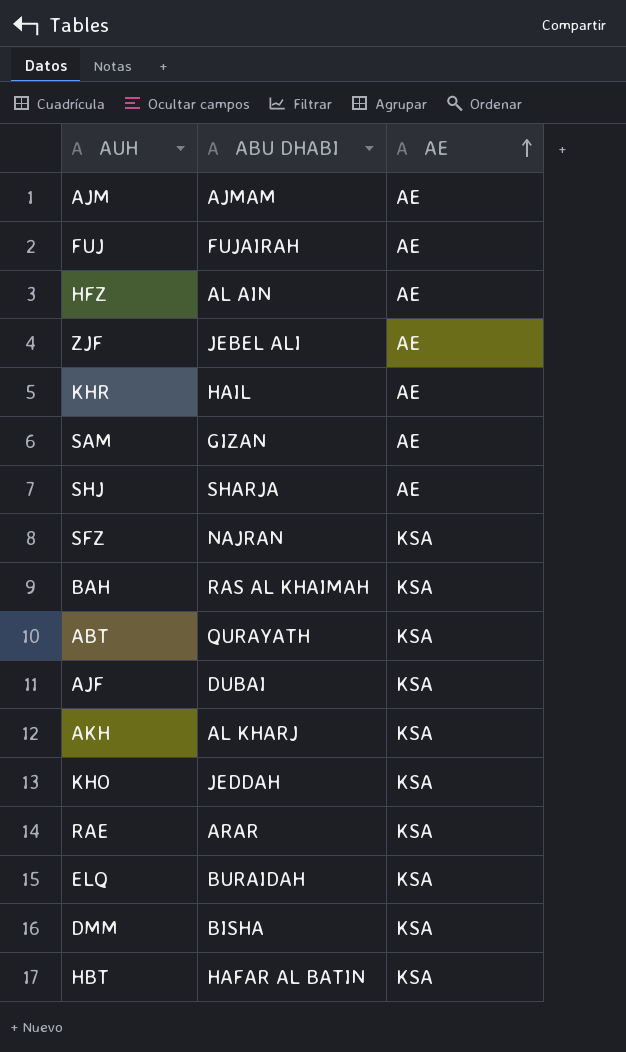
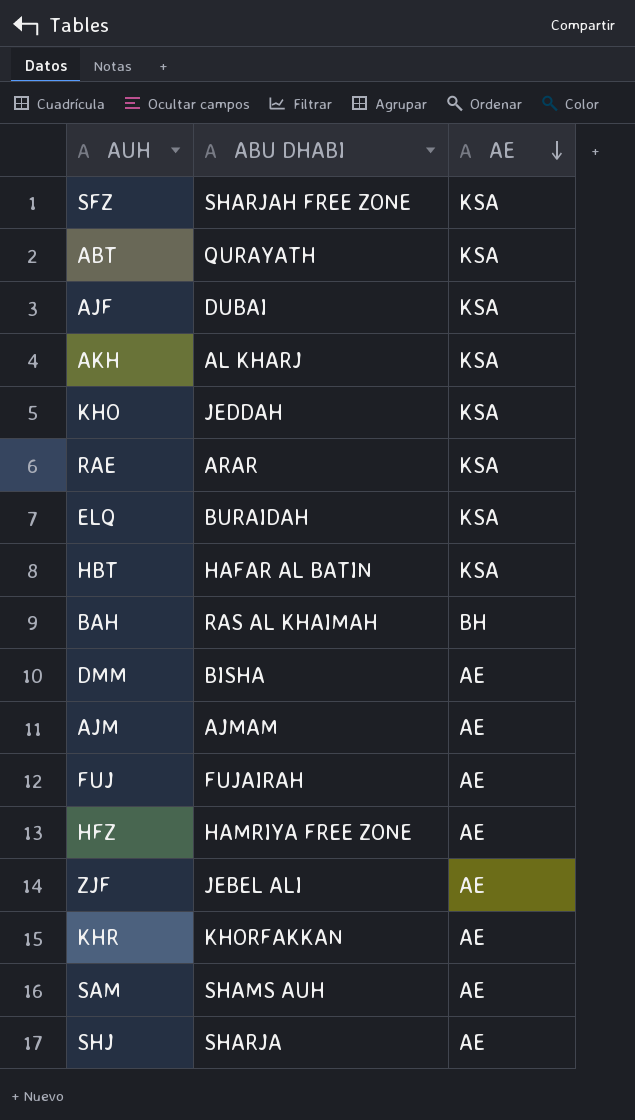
row order: AE ascending -> AE descending
SFZ | ABU DHABI: NAJRAN -> SHARJAH FREE ZONE
BAH | AE: KSA -> BH
DMM | AE: KSA -> AE
HFZ | ABU DHABI: AL AIN -> HAMRIYA FREE ZONE
KHR | ABU DHABI: HAIL -> KHORFAKKAN
SAM | ABU DHABI: GIZAN -> SHAMS AUH

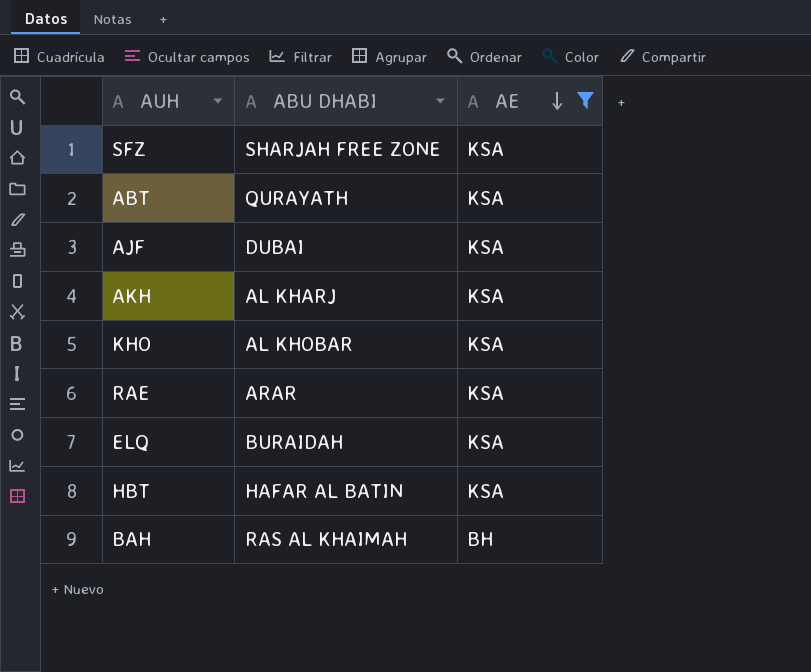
filter: none -> AE != AE
KHO | ABU DHABI: JEDDAH -> AL KHOBAR

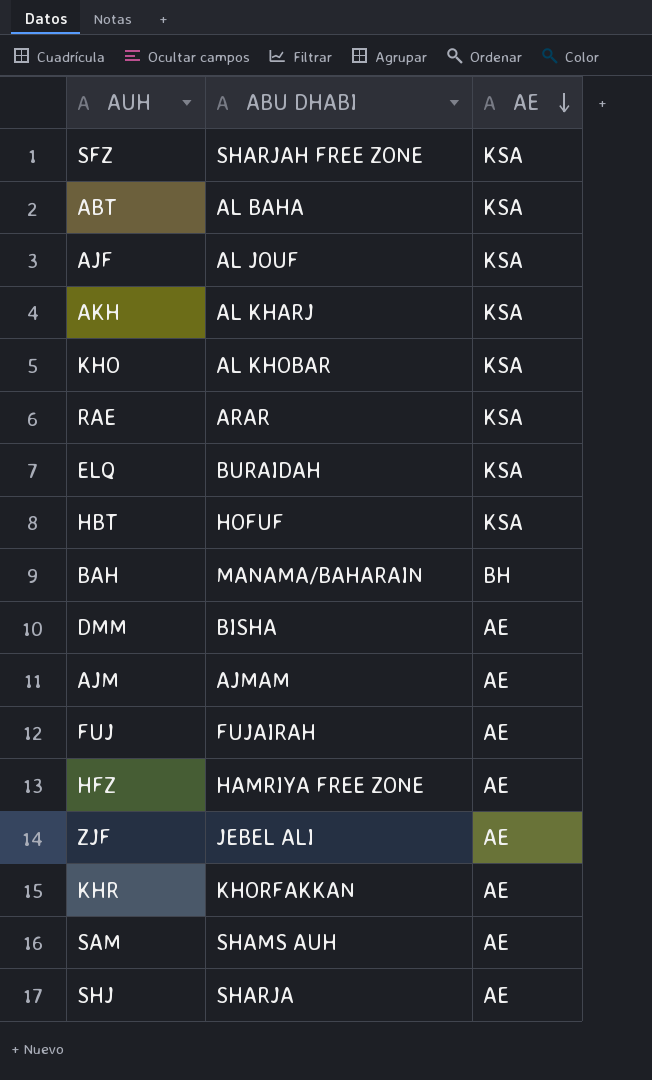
filter: AE != AE -> none
ABT | ABU DHABI: QURAYATH -> AL BAHA
AJF | ABU DHABI: DUBAI -> AL JOUF
HBT | ABU DHABI: HAFAR AL BATIN -> HOFUF
BAH | ABU DHABI: RAS AL KHAIMAH -> MANAMA/BAHARAIN

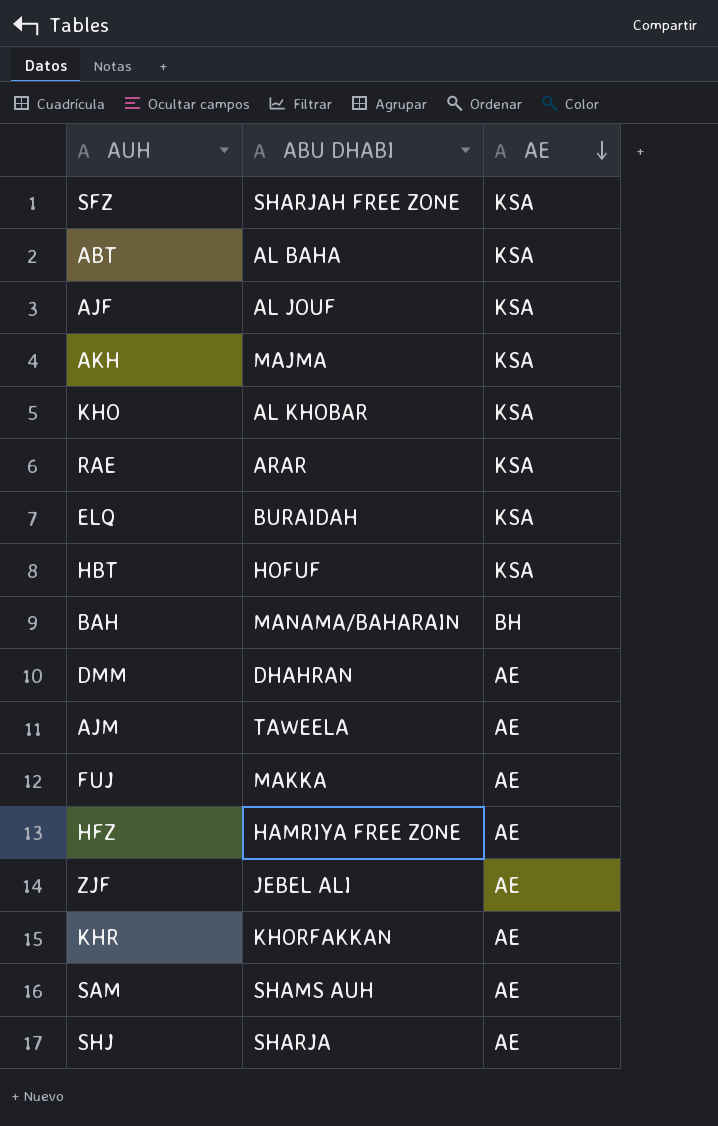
AKH | ABU DHABI: AL KHARJ -> MAJMA
DMM | ABU DHABI: BISHA -> DHAHRAN
AJM | ABU DHABI: AJMAM -> TAWEELA
FUJ | ABU DHABI: FUJAIRAH -> MAKKA

